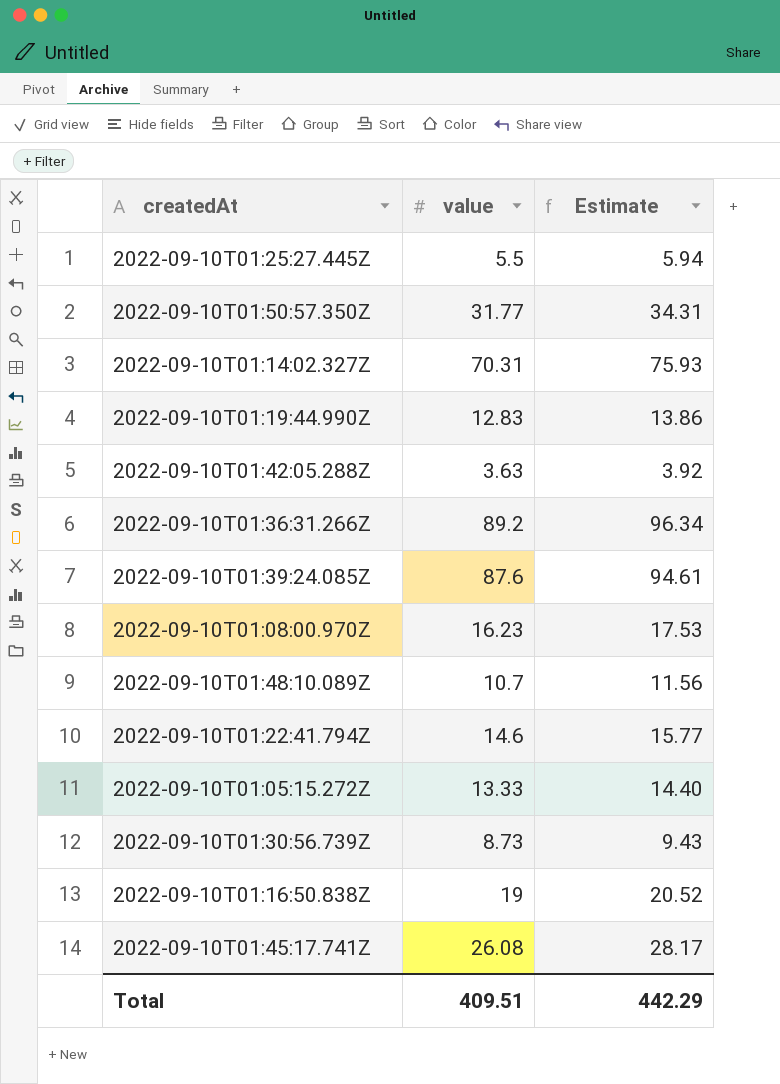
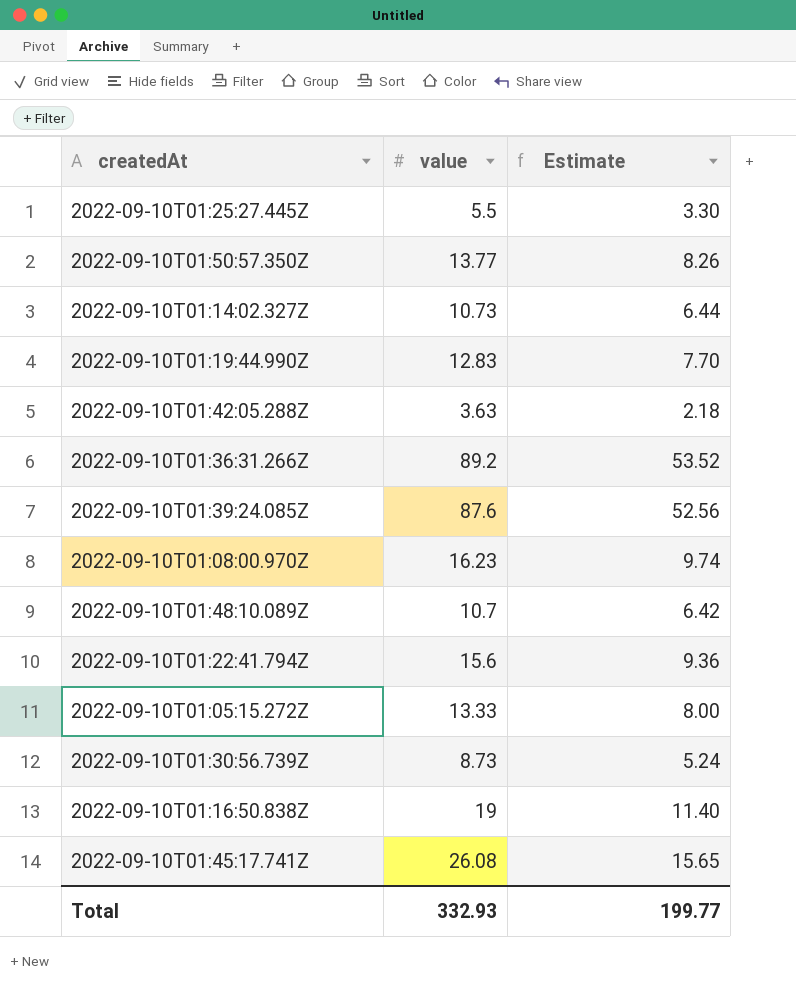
column Estimate | formula: [value] * 1.08 -> [value] * 0.6
2022-09-10T01:50:57.350Z | value: 31.77 -> 13.77
2022-09-10T01:14:02.327Z | value: 70.31 -> 10.73
2022-09-10T01:22:41.794Z | value: 14.6 -> 15.6
Total | value: 409.51 -> 332.93
Total | Estimate: 442.29 -> 199.77

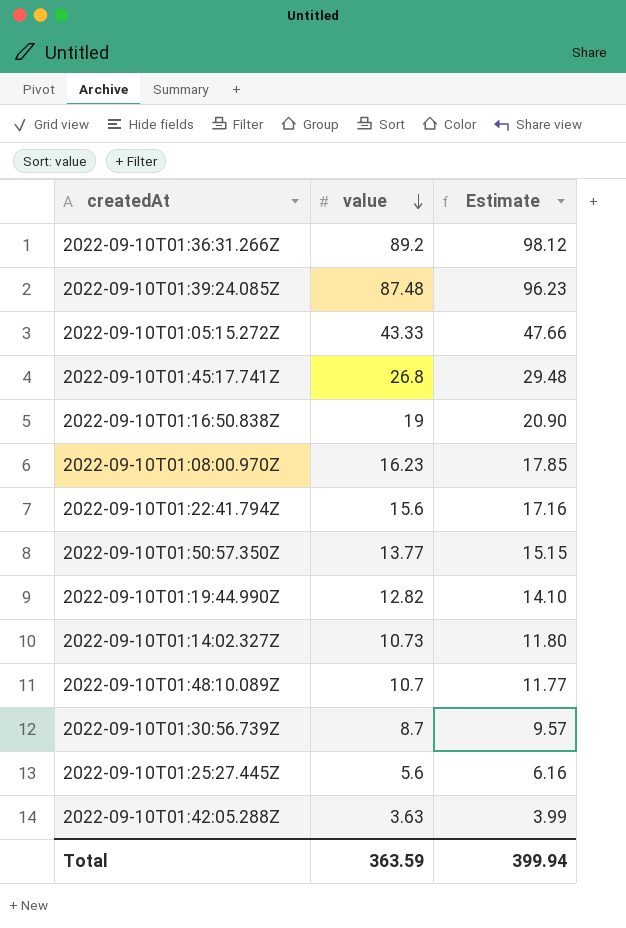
row order: none -> value descending
column Estimate | formula: [value] * 0.6 -> [value] * 1.1
2022-09-10T01:39:24.085Z | value: 87.6 -> 87.48
2022-09-10T01:05:15.272Z | value: 13.33 -> 43.33
2022-09-10T01:45:17.741Z | value: 26.08 -> 26.8
2022-09-10T01:19:44.990Z | value: 12.83 -> 12.82
2022-09-10T01:30:56.739Z | value: 8.73 -> 8.7
2022-09-10T01:25:27.445Z | value: 5.5 -> 5.6
Total | value: 332.93 -> 363.59
Total | Estimate: 199.77 -> 399.94

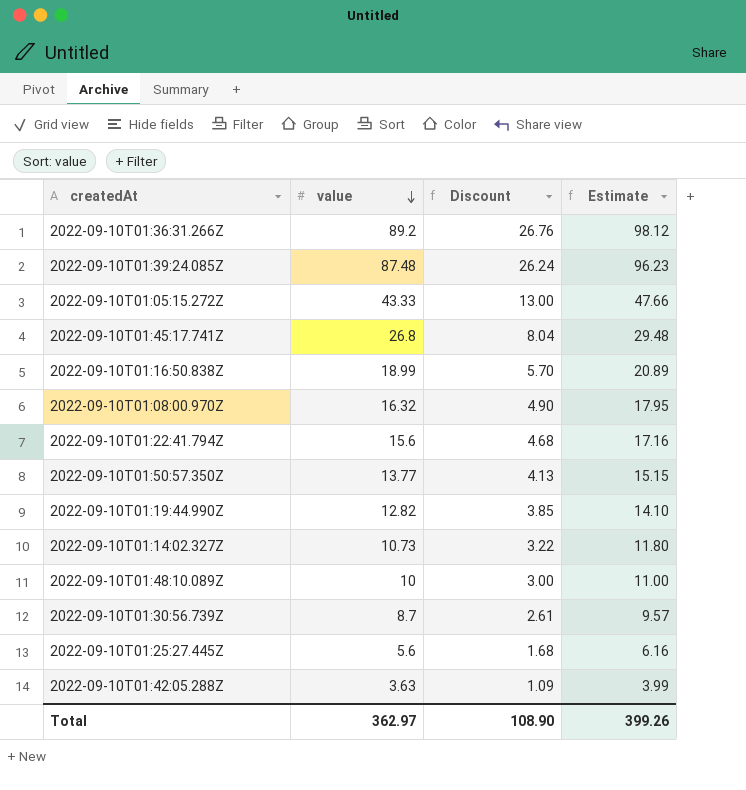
column Discount | formula: none -> [value] * 0.3
2022-09-10T01:16:50.838Z | value: 19 -> 18.99
2022-09-10T01:16:50.838Z | Estimate: 20.90 -> 20.89
2022-09-10T01:08:00.970Z | value: 16.23 -> 16.32
2022-09-10T01:08:00.970Z | Estimate: 17.85 -> 17.95
2022-09-10T01:48:10.089Z | value: 10.7 -> 10
2022-09-10T01:48:10.089Z | Estimate: 11.77 -> 11.00
Total | value: 363.59 -> 362.97
Total | Estimate: 399.94 -> 399.26

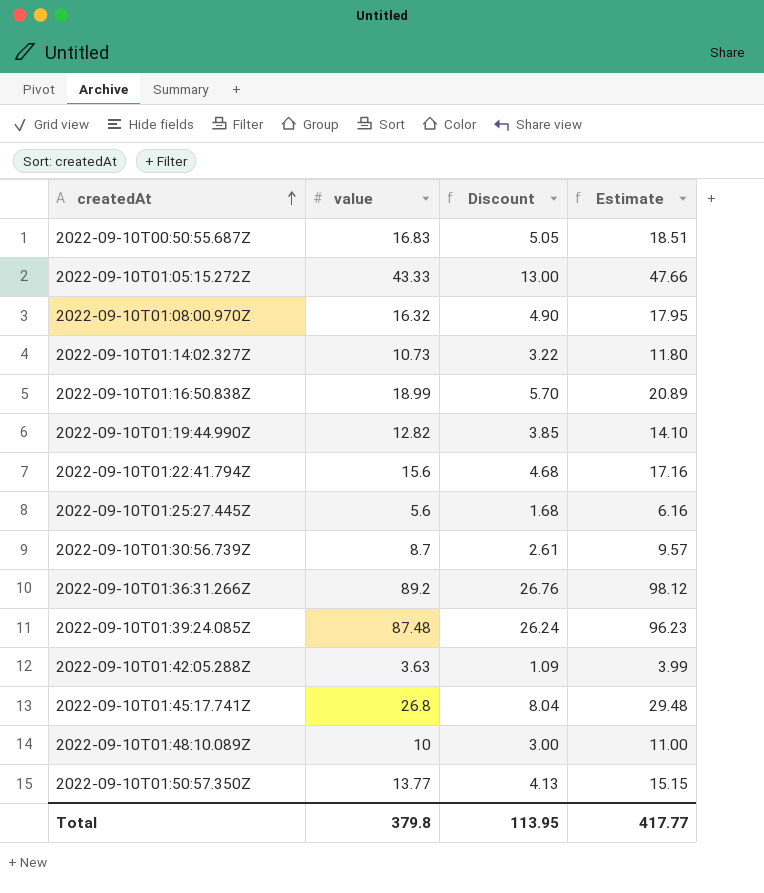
row order: value descending -> createdAt ascending
row 2022-09-10T00:50:55.687Z: none -> 16.83 | 5.05 | 18.51
Total | value: 362.97 -> 379.8
Total | Discount: 108.90 -> 113.95
Total | Estimate: 399.26 -> 417.77

